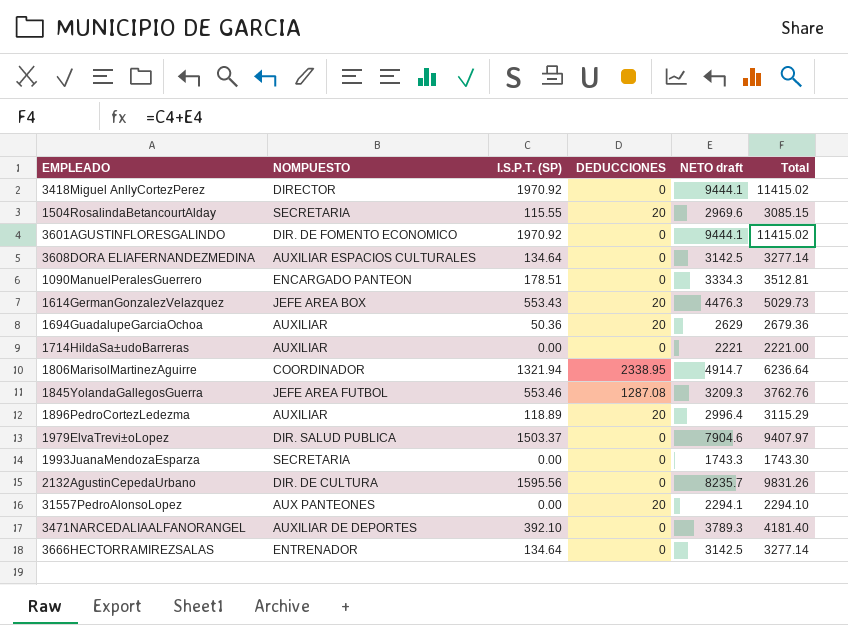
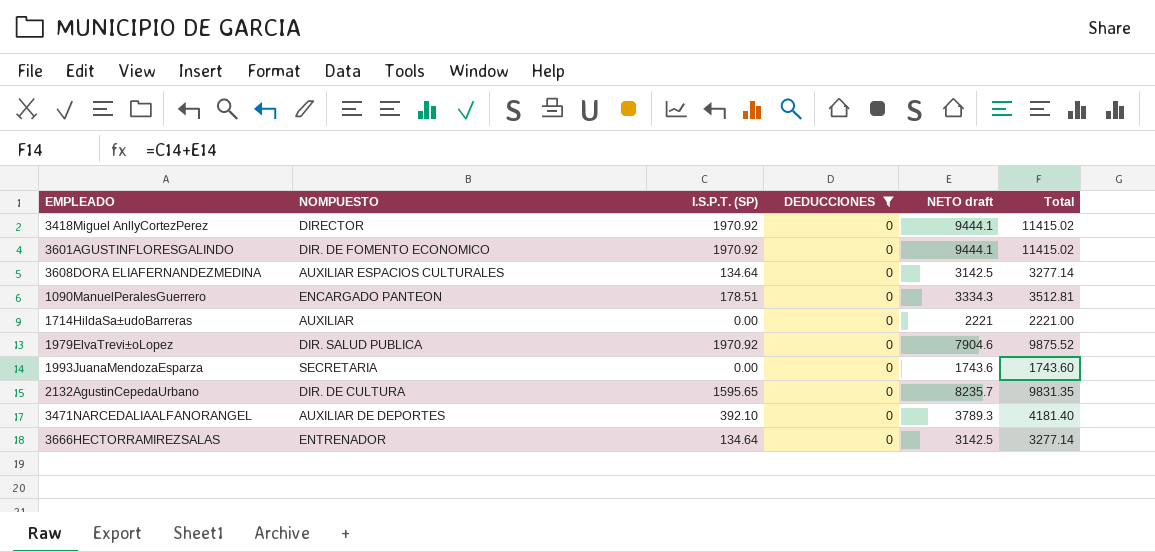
filter: none -> DEDUCCIONES = 0
1979ElvaTrevi±oLopez | I.S.P.T. (SP): 1503.37 -> 1970.92
1979ElvaTrevi±oLopez | Total: 9407.97 -> 9875.52
1993JuanaMendozaEsparza | NETO draft: 1743.3 -> 1743.6
1993JuanaMendozaEsparza | Total: 1743.30 -> 1743.60
2132AgustinCepedaUrbano | I.S.P.T. (SP): 1595.56 -> 1595.65
2132AgustinCepedaUrbano | Total: 9831.26 -> 9831.35

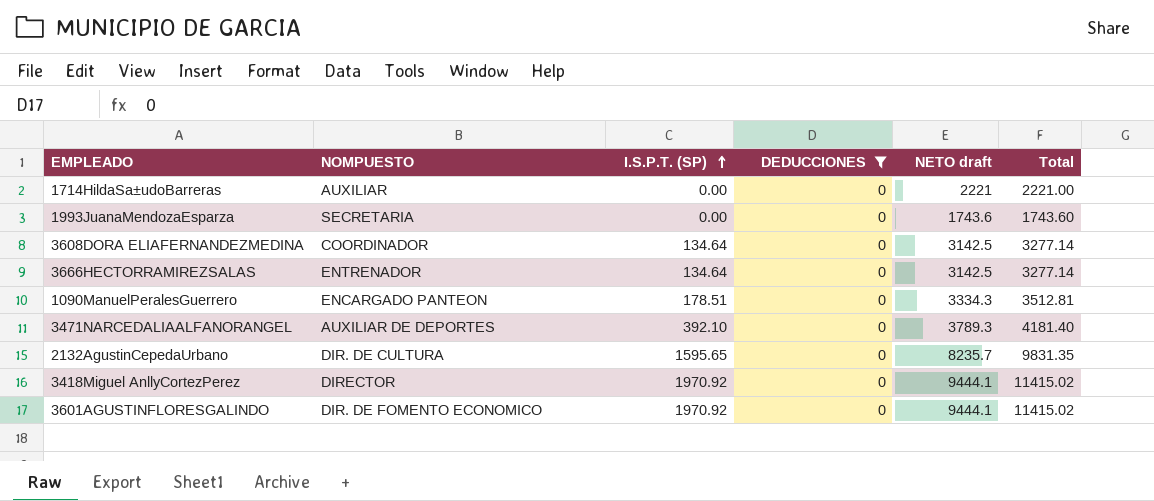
row order: none -> I.S.P.T. (SP) ascending
row 1979ElvaTrevi±oLopez: DIR. SALUD PUBLICA | 1970.92 | 0 | 7904.6 | 9875.52 -> none
3608DORA ELIAFERNANDEZMEDINA | NOMPUESTO: AUXILIAR ESPACIOS CULTURALES -> COORDINADOR

